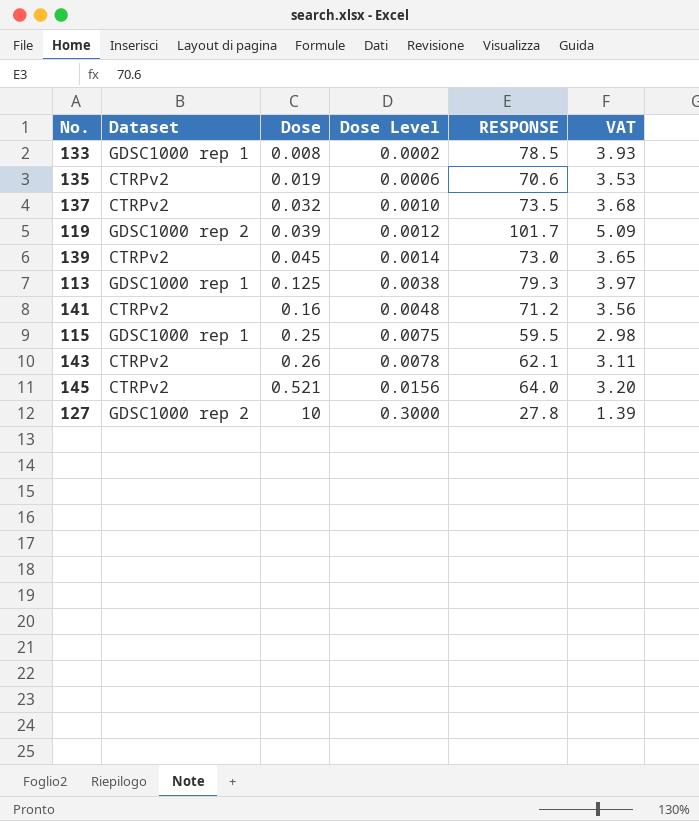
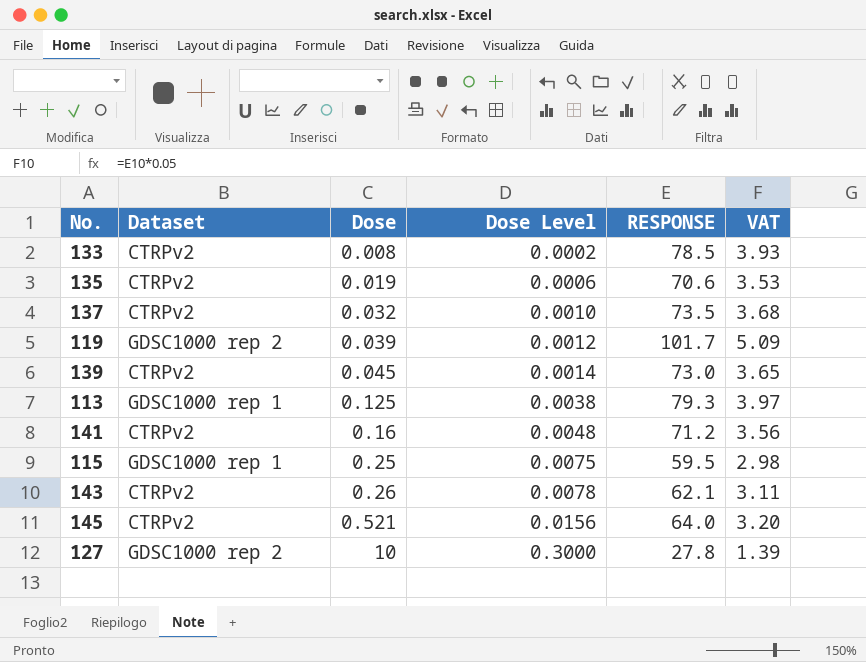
133 | Dataset: GDSC1000 rep 1 -> CTRPv2

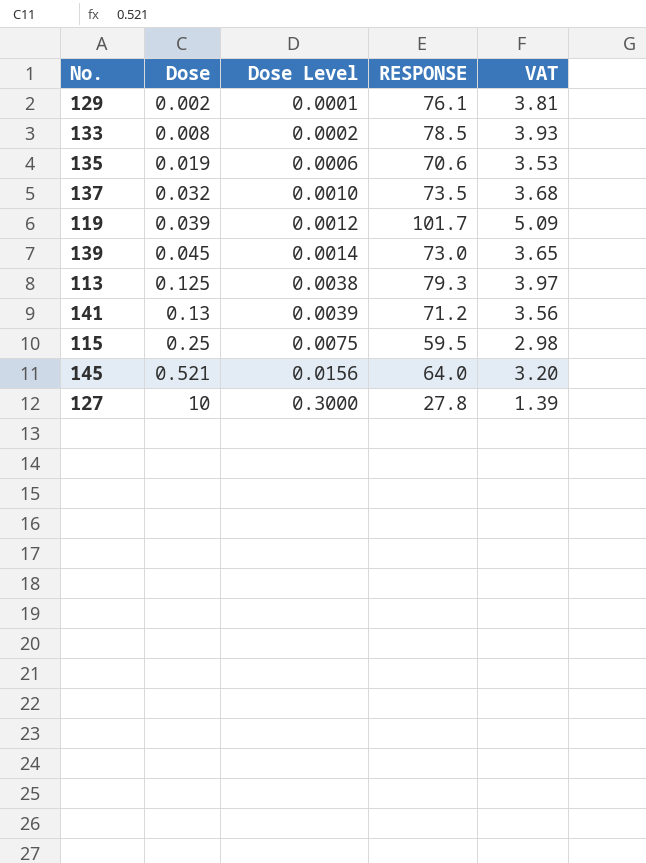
column Dataset | position: 2 -> none
row 143: CTRPv2 | 0.26 | 0.0078 | 62.1 | 3.11 -> none
row 129: none -> 0.002 | 0.0001 | 76.1 | 3.81
141 | Dose: 0.16 -> 0.13
141 | Dose Level: 0.0048 -> 0.0039

